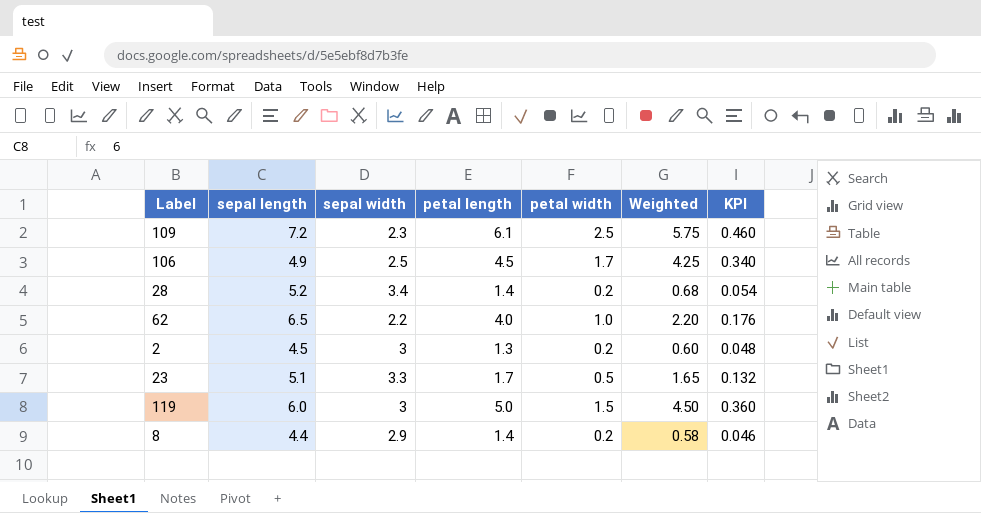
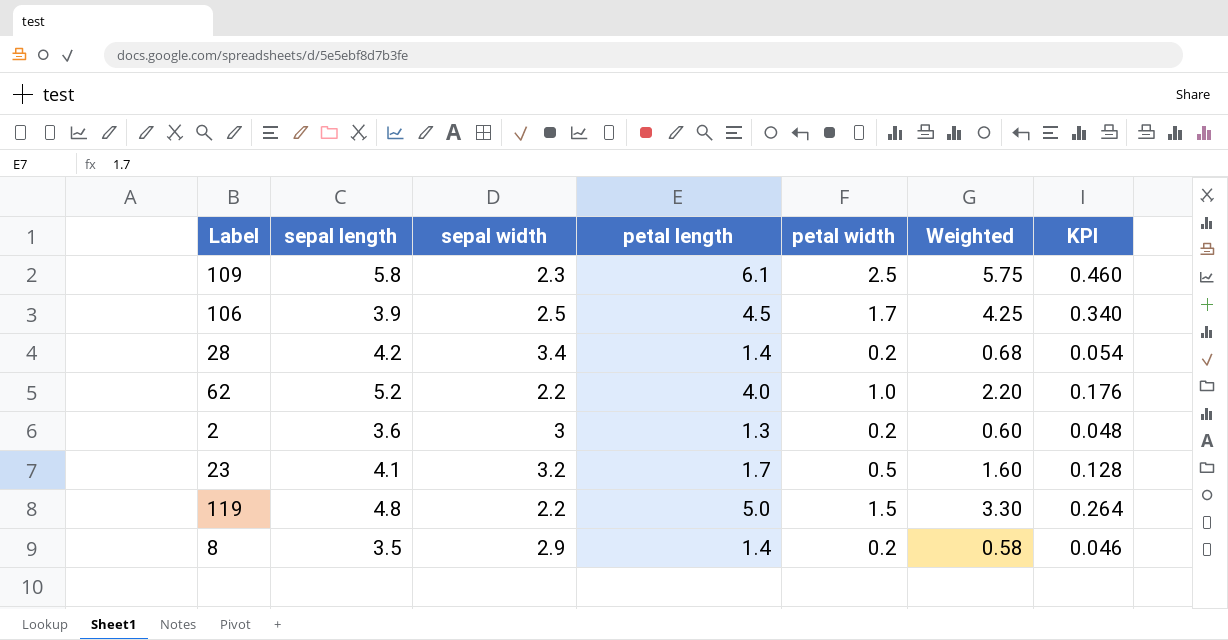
109 | sepal length: 7.2 -> 5.8
106 | sepal length: 4.9 -> 3.9
28 | sepal length: 5.2 -> 4.2
62 | sepal length: 6.5 -> 5.2
2 | sepal length: 4.5 -> 3.6
23 | sepal length: 5.1 -> 4.1
23 | sepal width: 3.3 -> 3.2
23 | Weighted: 1.65 -> 1.60
23 | KPI: 0.132 -> 0.128
119 | sepal length: 6.0 -> 4.8
119 | sepal width: 3 -> 2.2
119 | Weighted: 4.50 -> 3.30
119 | KPI: 0.360 -> 0.264
8 | sepal length: 4.4 -> 3.5

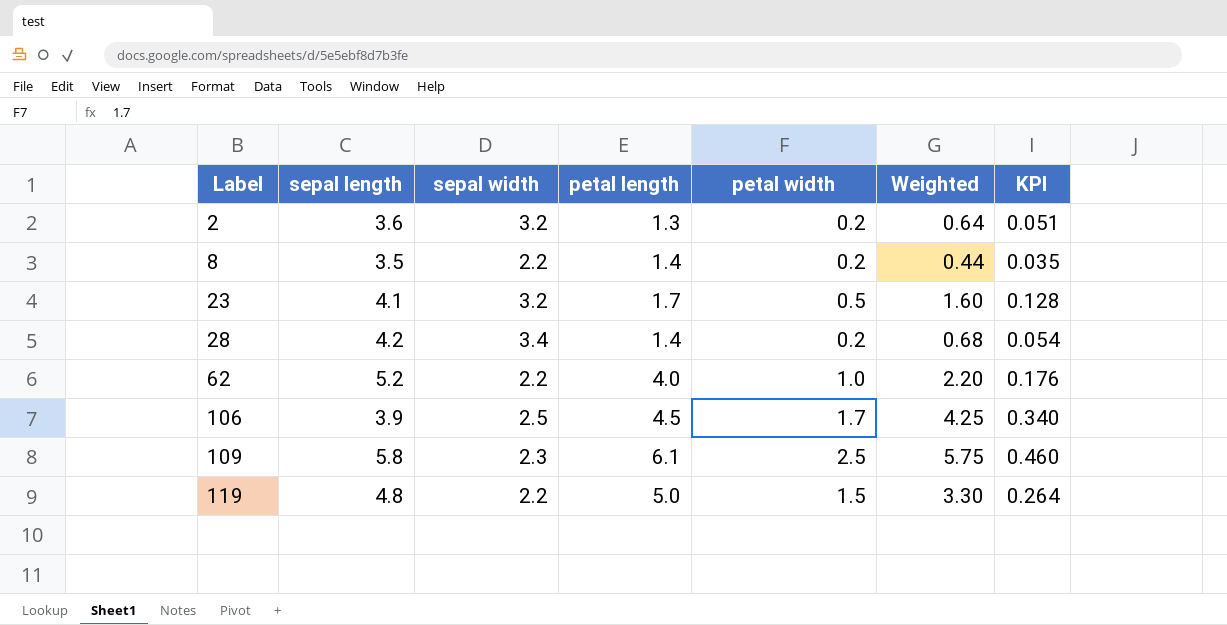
row order: none -> Label ascending
2 | sepal width: 3 -> 3.2
2 | Weighted: 0.60 -> 0.64
2 | KPI: 0.048 -> 0.051
8 | sepal width: 2.9 -> 2.2
8 | Weighted: 0.58 -> 0.44
8 | KPI: 0.046 -> 0.035

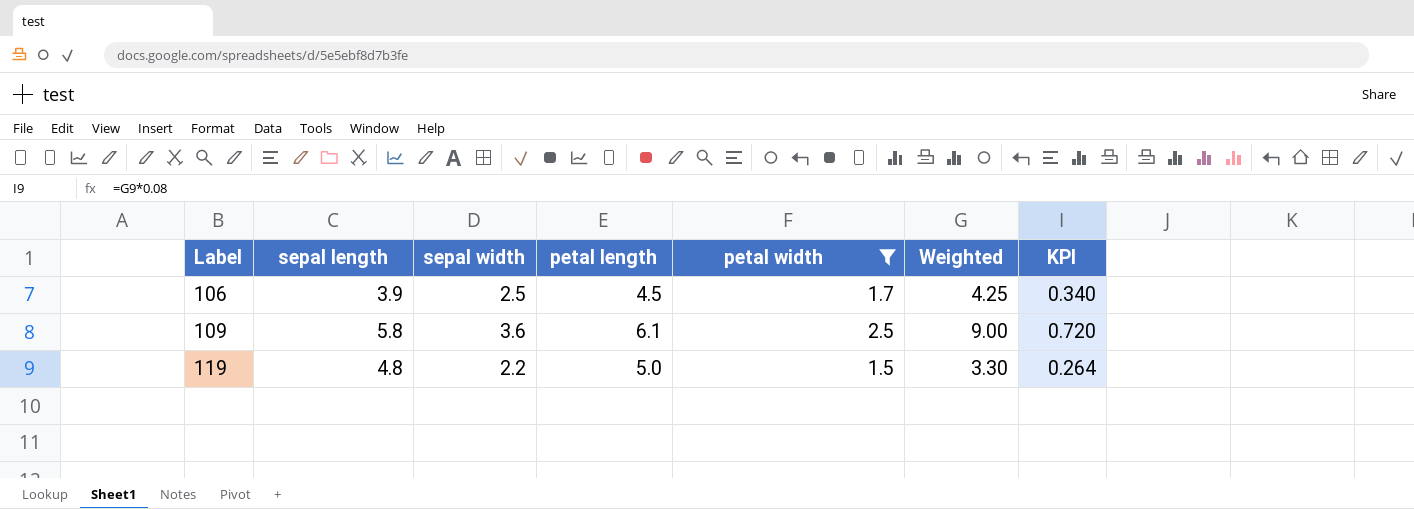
filter: none -> petal width >= 1.5
109 | sepal width: 2.3 -> 3.6
109 | Weighted: 5.75 -> 9.00
109 | KPI: 0.460 -> 0.720

